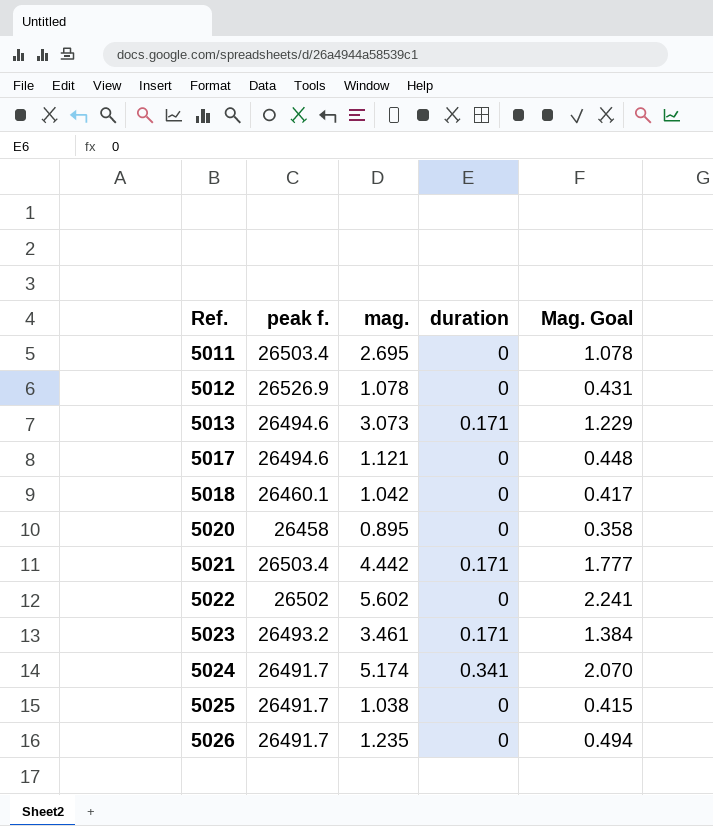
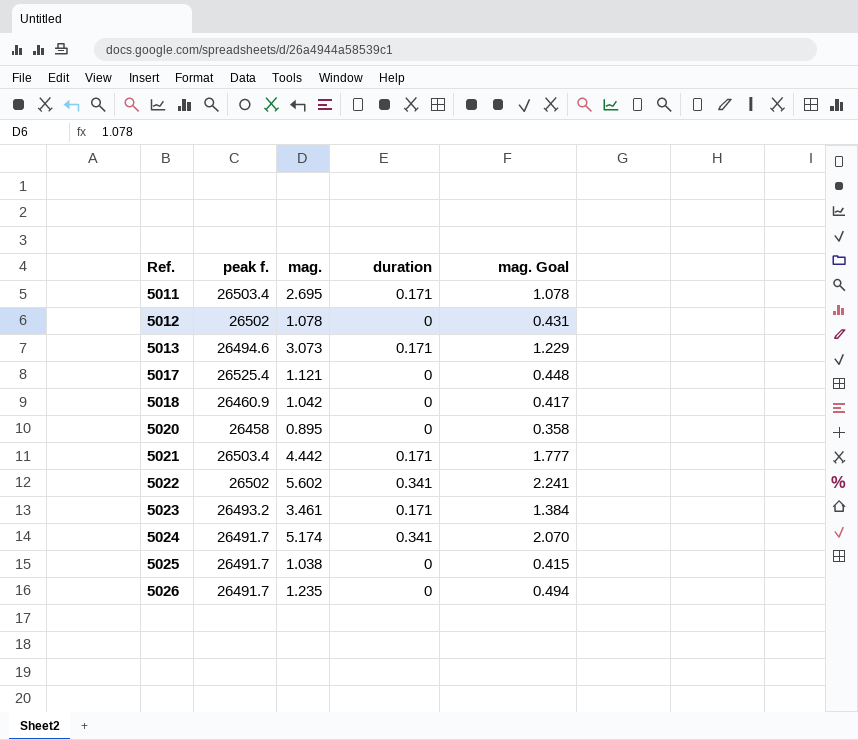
column name: Mag. Goal -> mag. Goal
5011 | duration: 0 -> 0.171
5012 | peak f.: 26526.9 -> 26502
5017 | peak f.: 26494.6 -> 26525.4
5018 | peak f.: 26460.1 -> 26460.9
5022 | duration: 0 -> 0.341

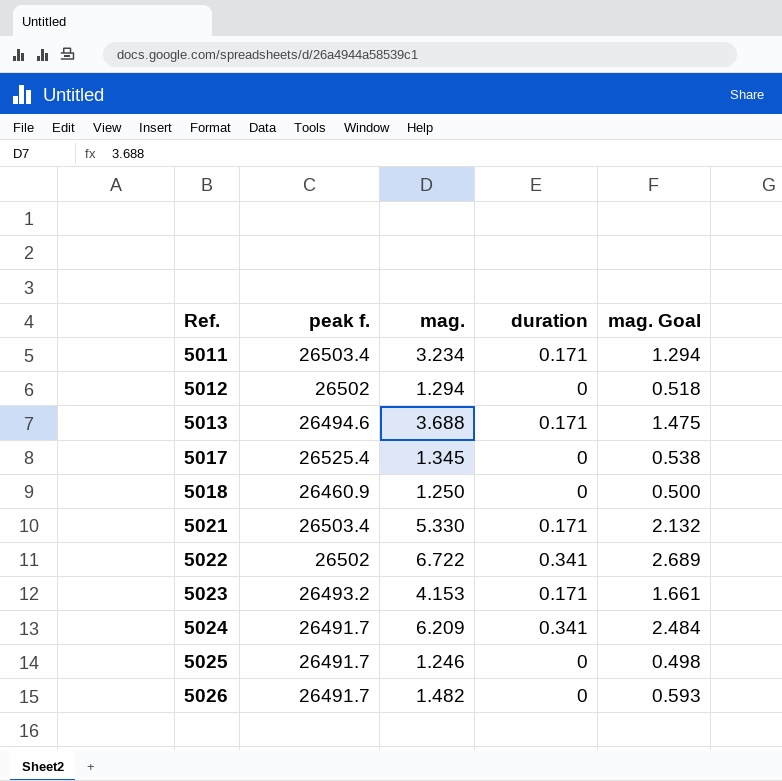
row 5020: 26458 | 0.895 | 0 | 0.358 -> none
5011 | mag.: 2.695 -> 3.234
5011 | mag. Goal: 1.078 -> 1.294
5012 | mag.: 1.078 -> 1.294
5012 | mag. Goal: 0.431 -> 0.518
5013 | mag.: 3.073 -> 3.688
5013 | mag. Goal: 1.229 -> 1.475
5017 | mag.: 1.121 -> 1.345
5017 | mag. Goal: 0.448 -> 0.538
5018 | mag.: 1.042 -> 1.250
5018 | mag. Goal: 0.417 -> 0.500
5021 | mag.: 4.442 -> 5.330
5021 | mag. Goal: 1.777 -> 2.132
5022 | mag.: 5.602 -> 6.722
5022 | mag. Goal: 2.241 -> 2.689
5023 | mag.: 3.461 -> 4.153
5023 | mag. Goal: 1.384 -> 1.661
5024 | mag.: 5.174 -> 6.209
5024 | mag. Goal: 2.070 -> 2.484
5025 | mag.: 1.038 -> 1.246
5025 | mag. Goal: 0.415 -> 0.498
5026 | mag.: 1.235 -> 1.482
5026 | mag. Goal: 0.494 -> 0.593

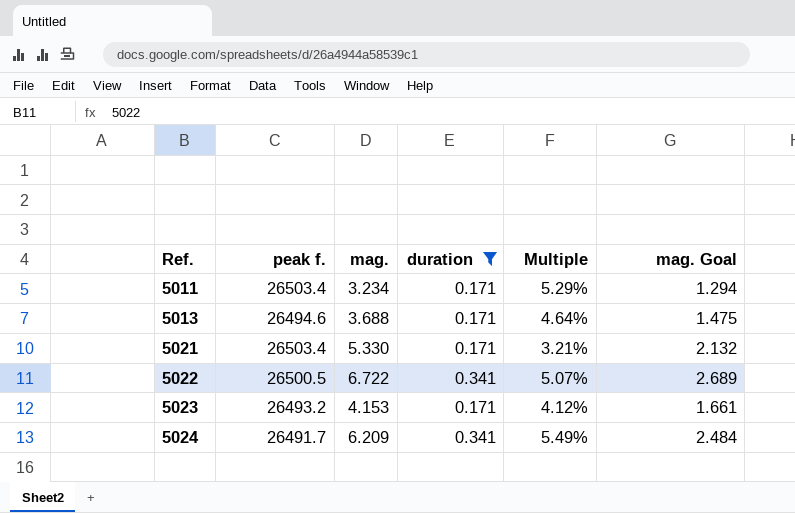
filter: none -> duration != 0
column Multiple | formula: none -> [duration] / [mag.]
5022 | peak f.: 26502 -> 26500.5

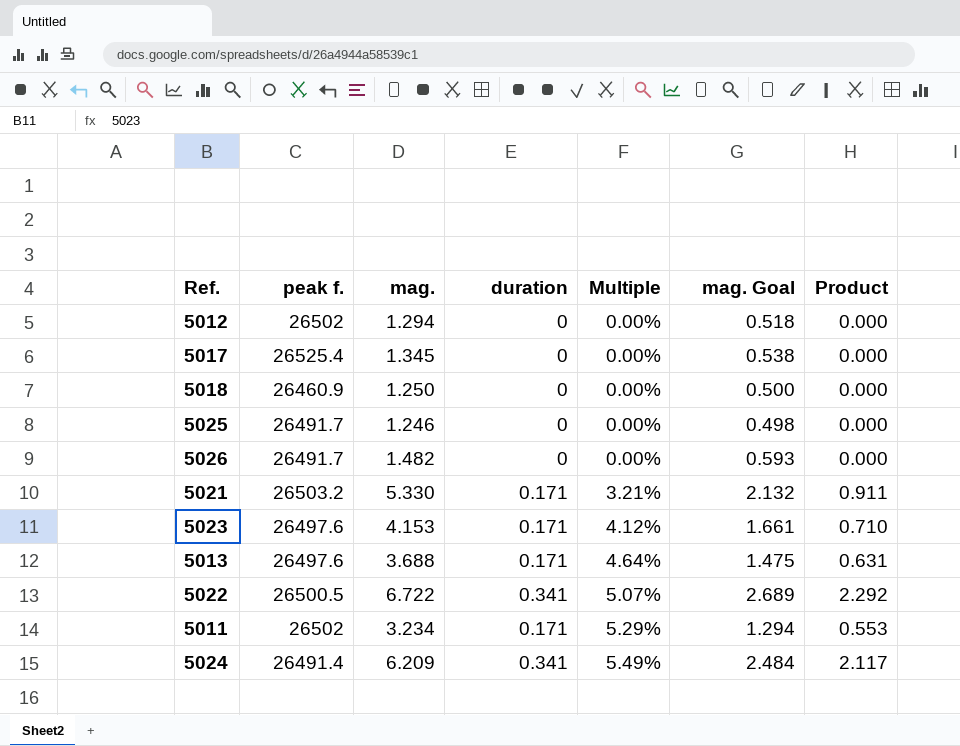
filter: duration != 0 -> none
row order: Ref. ascending -> Multiple ascending
column Product | formula: none -> [mag.] * [duration]
5021 | peak f.: 26503.4 -> 26503.2
5023 | peak f.: 26493.2 -> 26497.6
5013 | peak f.: 26494.6 -> 26497.6
5011 | peak f.: 26503.4 -> 26502
5024 | peak f.: 26491.7 -> 26491.4

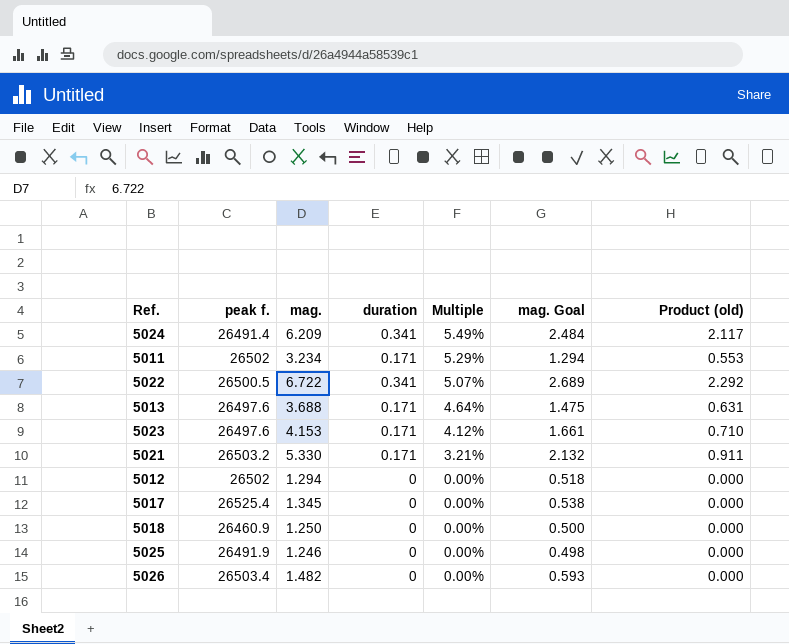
row order: Multiple ascending -> Multiple descending
column name: Product -> Product (old)
5025 | peak f.: 26491.7 -> 26491.9
5026 | peak f.: 26491.7 -> 26503.4

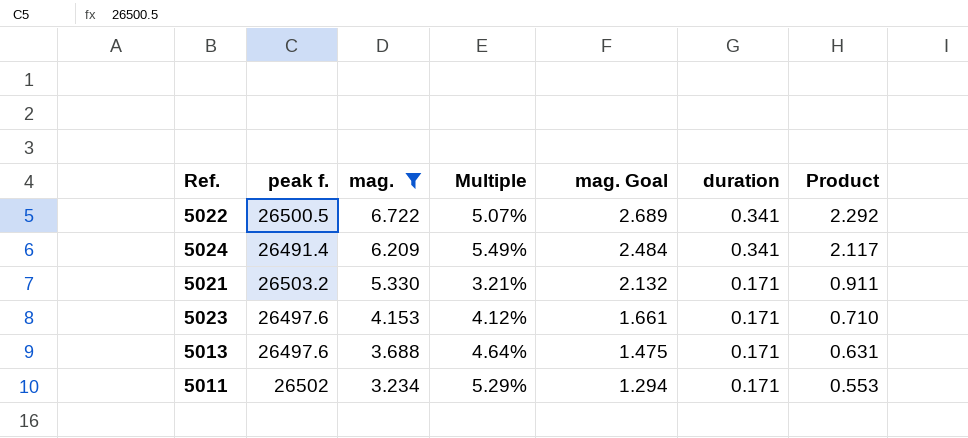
filter: none -> mag. >= 3.234
row order: Multiple descending -> mag. descending
column duration | position: 4 -> 6
column name: Product (old) -> Product

